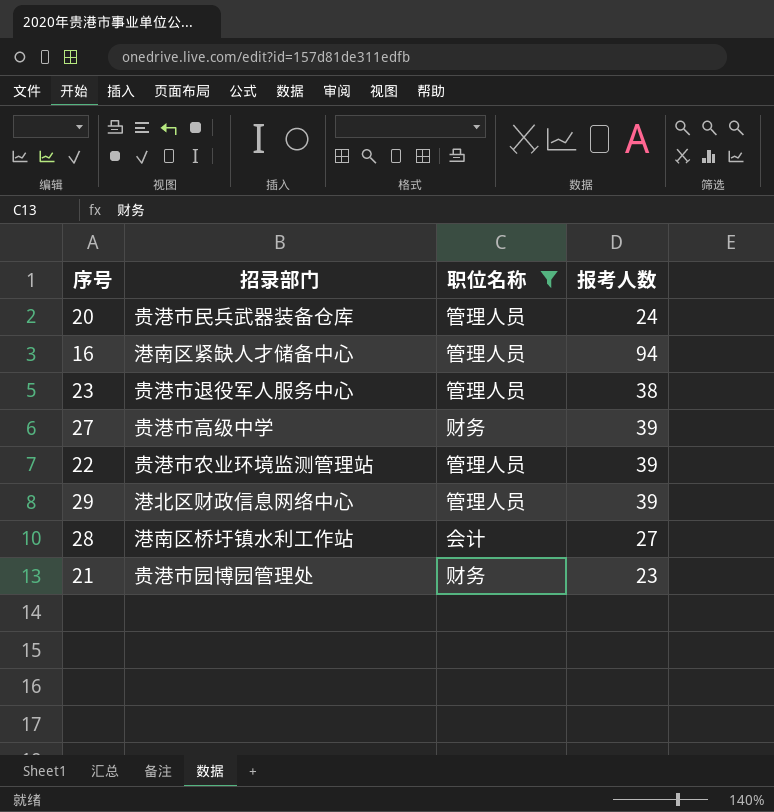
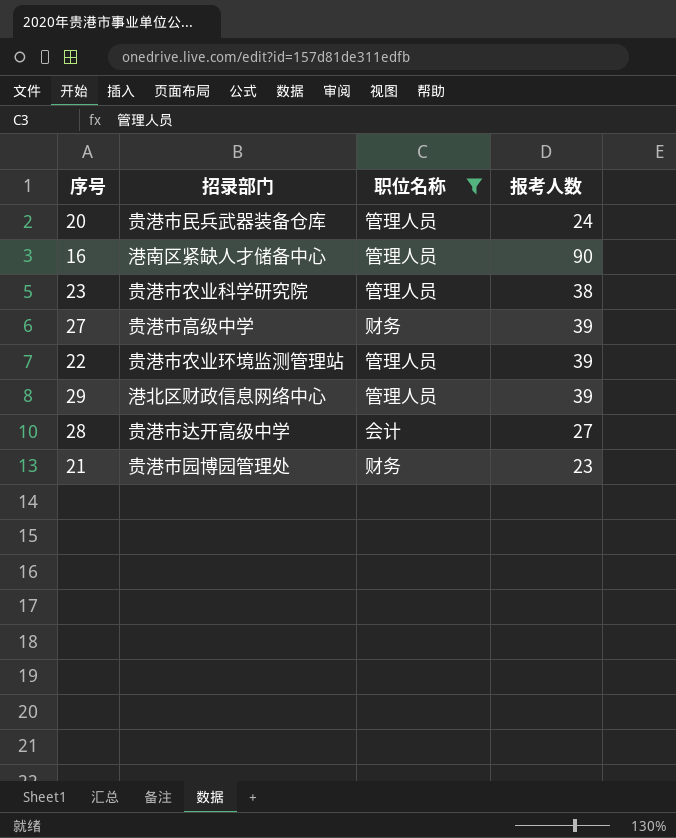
16 | 报考人数: 94 -> 90
23 | 招录部门: 贵港市退役军人服务中心 -> 贵港市农业科学研究院
28 | 招录部门: 港南区桥圩镇水利工作站 -> 贵港市达开高级中学

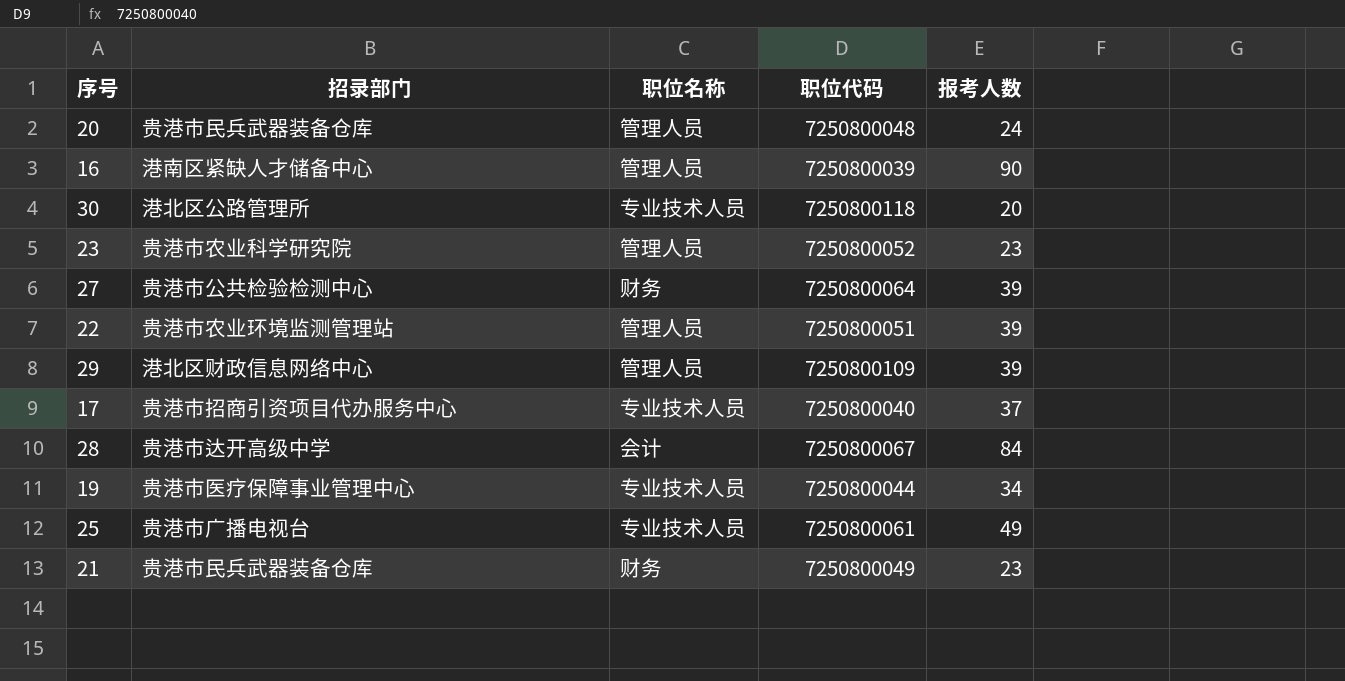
filter: 职位名称 != 专业技术人员 -> none
column 职位代码 | position: none -> 4
23 | 报考人数: 38 -> 23
27 | 招录部门: 贵港市高级中学 -> 贵港市公共检验检测中心
28 | 报考人数: 27 -> 84
21 | 招录部门: 贵港市园博园管理处 -> 贵港市民兵武器装备仓库

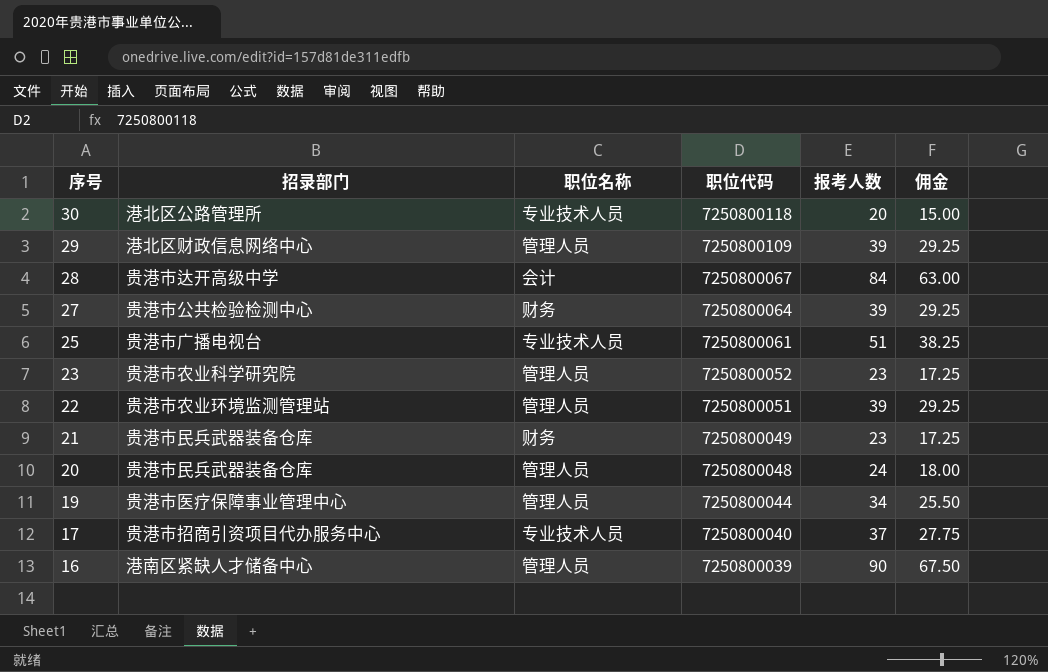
row order: none -> 序号 descending
column 佣金 | formula: none -> [报考人数] * 0.75
25 | 报考人数: 49 -> 51
19 | 职位名称: 专业技术人员 -> 管理人员

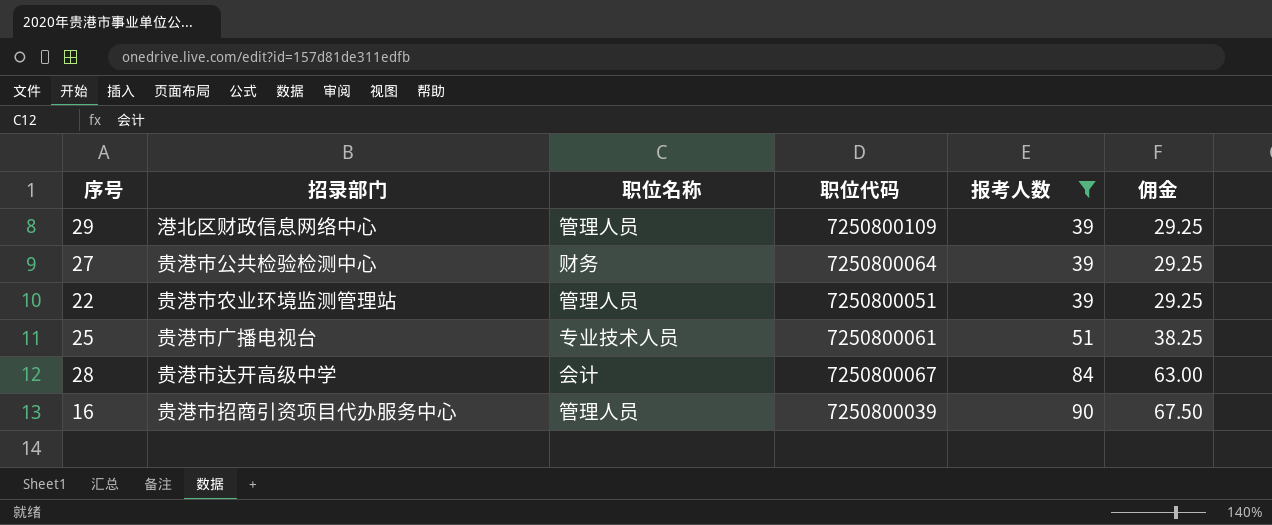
filter: none -> 报考人数 >= 39
row order: 序号 descending -> 报考人数 ascending
16 | 招录部门: 港南区紧缺人才储备中心 -> 贵港市招商引资项目代办服务中心

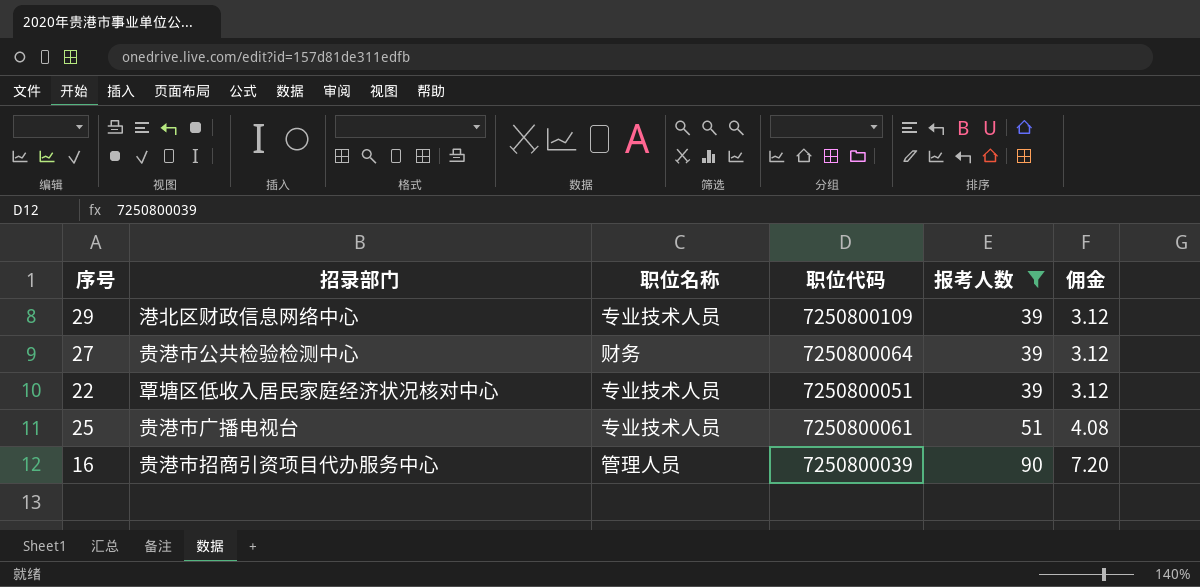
column 佣金 | formula: [报考人数] * 0.75 -> [报考人数] * 0.08
row 28: 贵港市达开高级中学 | 会计 | 7250800067 | 84 | 63.00 -> none
29 | 职位名称: 管理人员 -> 专业技术人员
22 | 招录部门: 贵港市农业环境监测管理站 -> 覃塘区低收入居民家庭经济状况核对中心
22 | 职位名称: 管理人员 -> 专业技术人员

